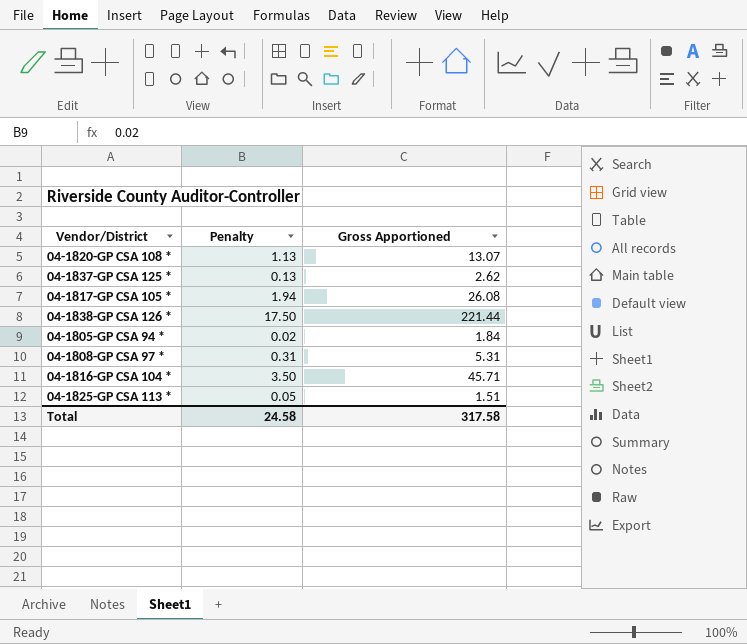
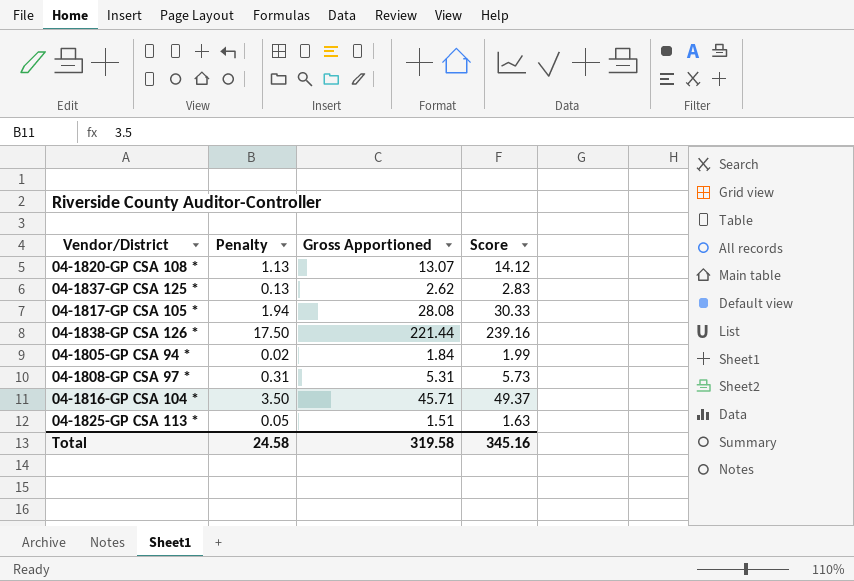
column Score | formula: none -> [Gross Apportioned] * 1.08
04-1817-GP CSA 105 * | Gross Apportioned: 26.08 -> 28.08
Total | Gross Apportioned: 317.58 -> 319.58

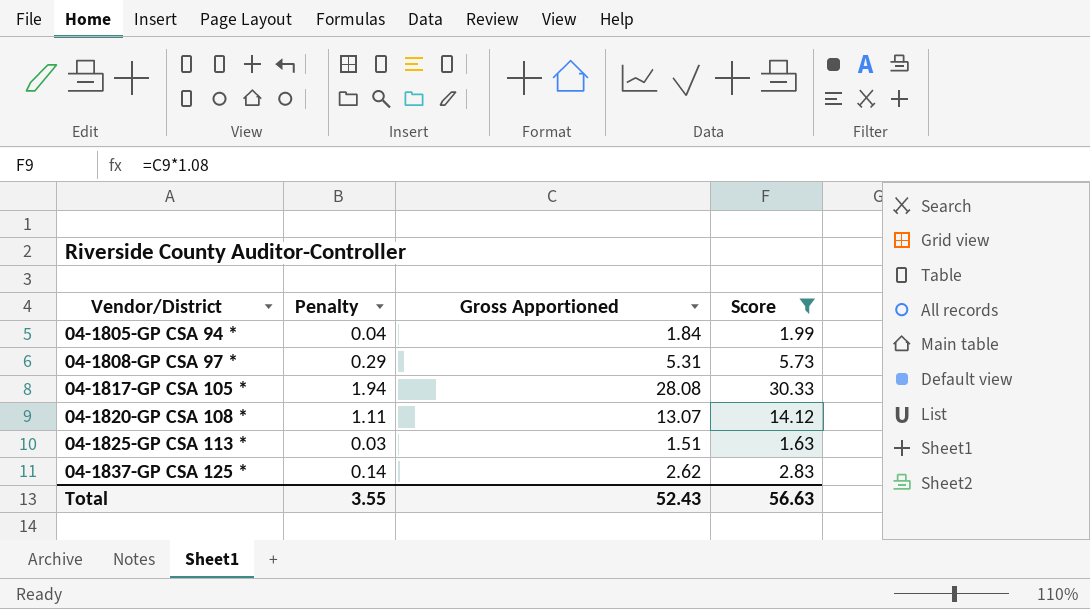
filter: none -> Score <= 30.33
row order: none -> Vendor/District ascending
04-1805-GP CSA 94 * | Penalty: 0.02 -> 0.04
04-1808-GP CSA 97 * | Penalty: 0.31 -> 0.29
04-1820-GP CSA 108 * | Penalty: 1.13 -> 1.11
04-1825-GP CSA 113 * | Penalty: 0.05 -> 0.03
04-1837-GP CSA 125 * | Penalty: 0.13 -> 0.14
Total | Penalty: 24.58 -> 3.55
Total | Gross Apportioned: 319.58 -> 52.43
Total | Score: 345.16 -> 56.63

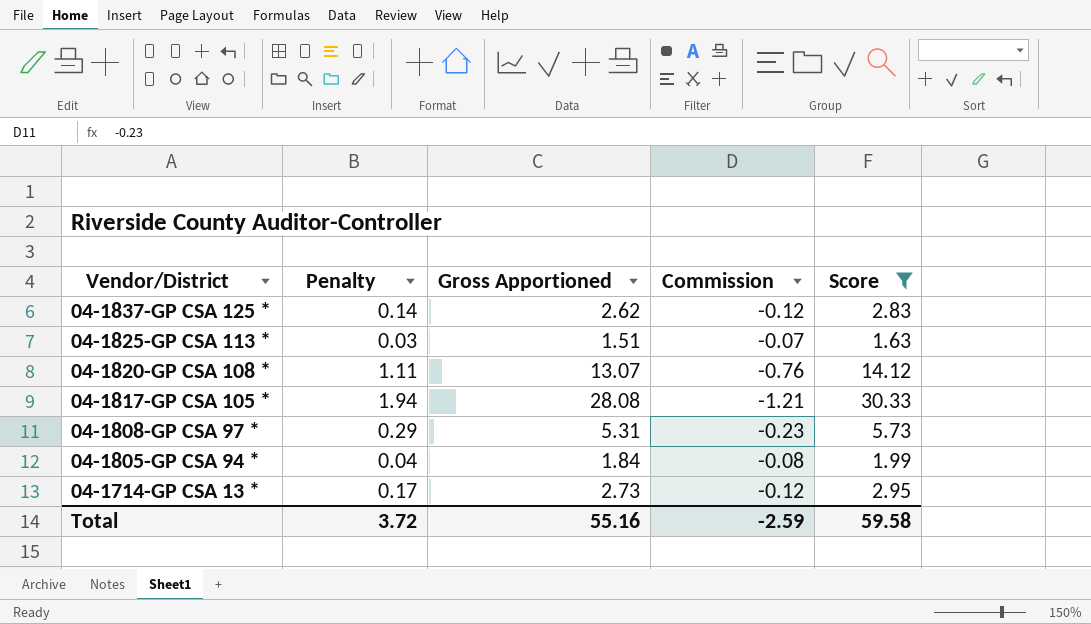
row order: Vendor/District ascending -> Vendor/District descending
column Commission | position: none -> 4
row 04-1714-GP CSA 13 *: none -> 0.17 | 2.73 | -0.12 | 2.95
Total | Penalty: 3.55 -> 3.72
Total | Gross Apportioned: 52.43 -> 55.16
Total | Score: 56.63 -> 59.58

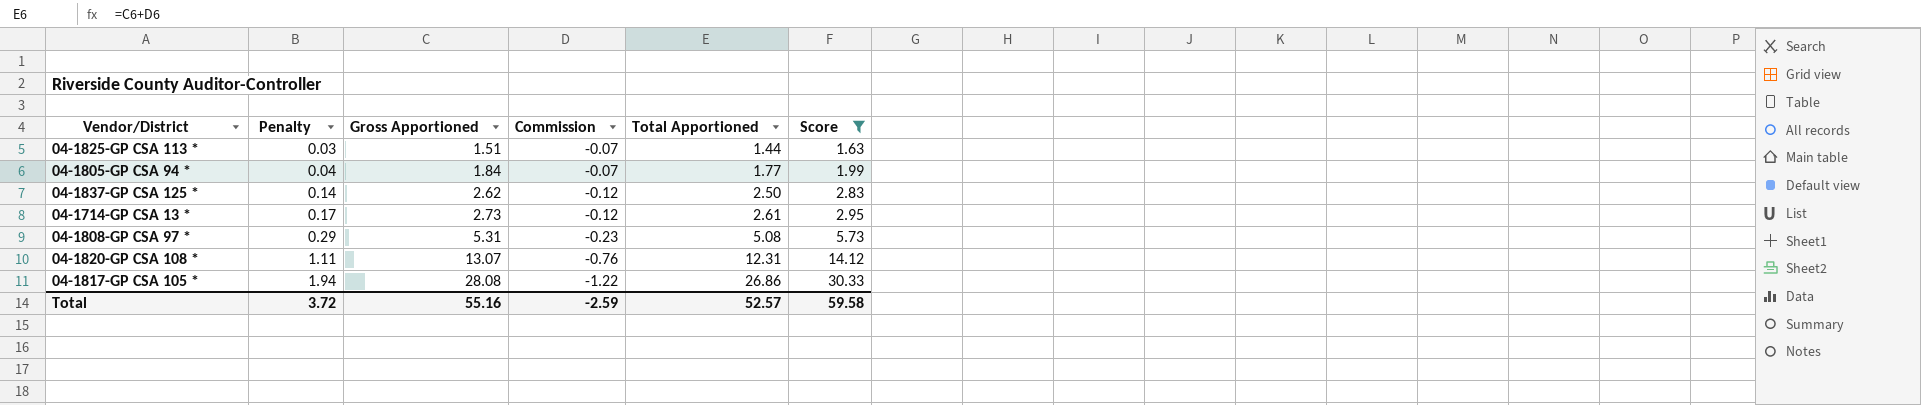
row order: Vendor/District descending -> Penalty ascending
column Total Apportioned | formula: none -> [Gross Apportioned] + [Commission]
04-1805-GP CSA 94 * | Commission: -0.08 -> -0.07
04-1817-GP CSA 105 * | Commission: -1.21 -> -1.22

